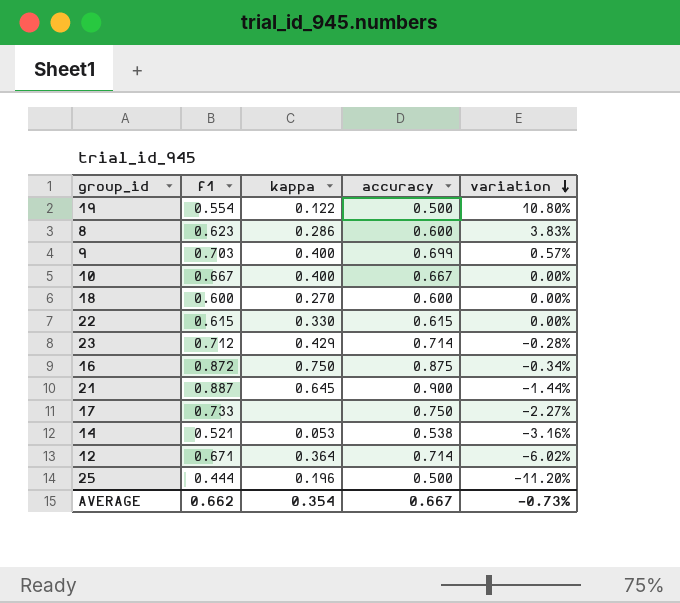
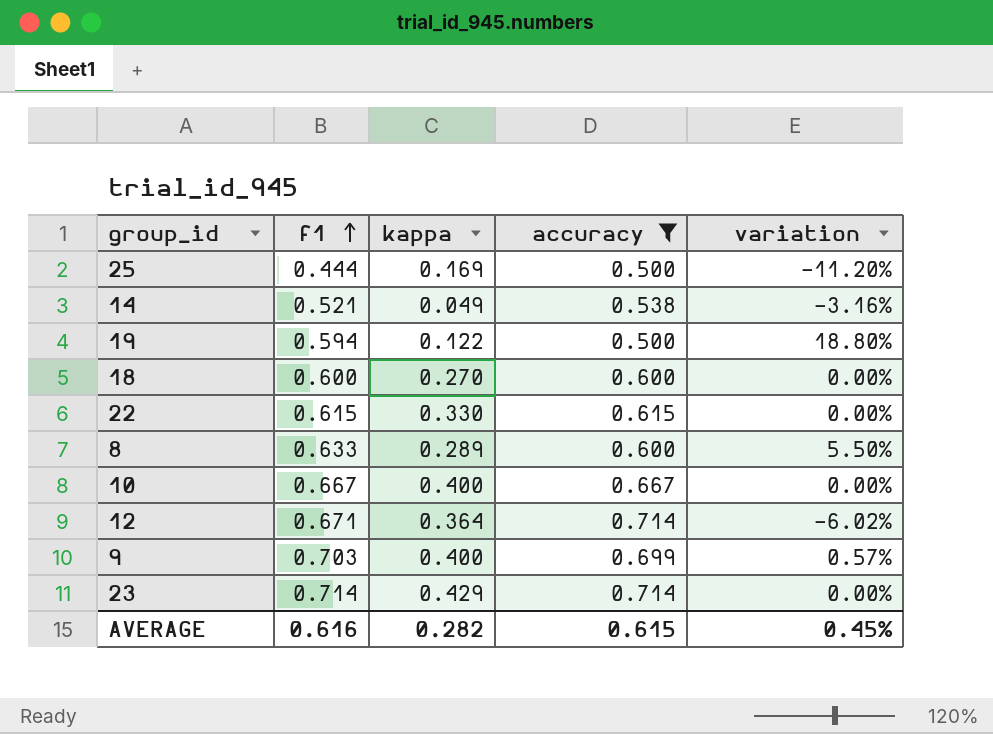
filter: none -> accuracy <= 0.714
row order: variation descending -> f1 ascending
25 | kappa: 0.196 -> 0.169
14 | kappa: 0.053 -> 0.049
19 | f1: 0.554 -> 0.594
19 | variation: 10.80% -> 18.80%
8 | f1: 0.623 -> 0.633
8 | kappa: 0.286 -> 0.289
8 | variation: 3.83% -> 5.50%
23 | f1: 0.712 -> 0.714
23 | variation: -0.28% -> 0.00%
AVERAGE | f1: 0.662 -> 0.616
AVERAGE | kappa: 0.354 -> 0.282
AVERAGE | accuracy: 0.667 -> 0.615
AVERAGE | variation: -0.73% -> 0.45%

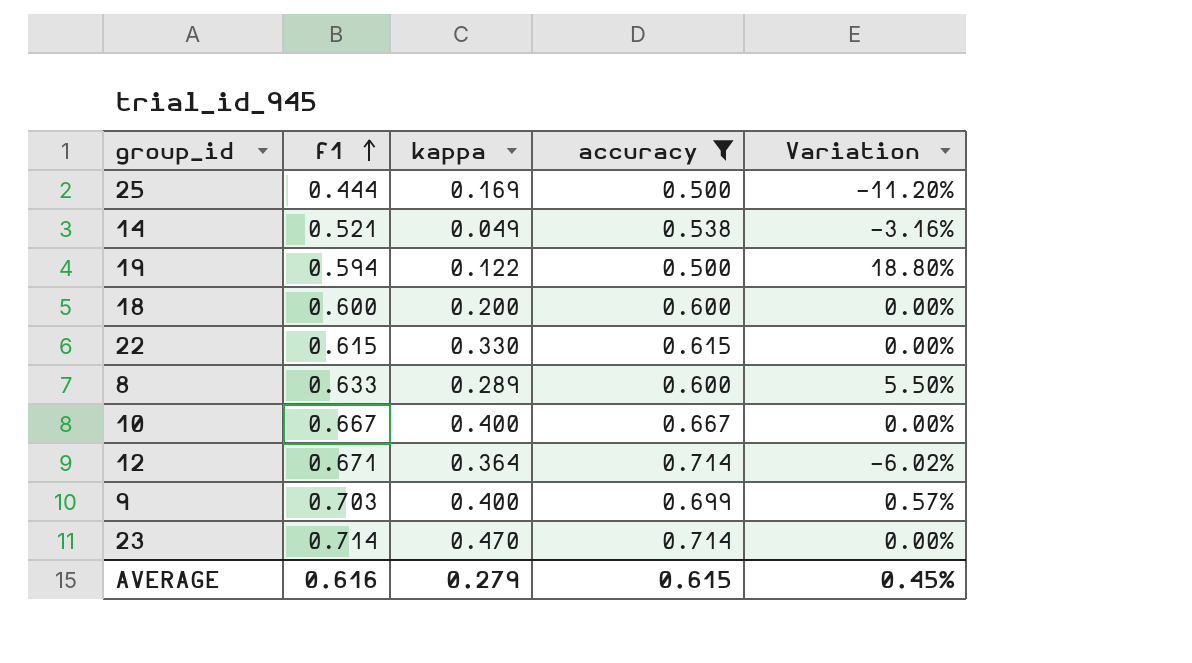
column name: variation -> Variation
18 | kappa: 0.270 -> 0.200
23 | kappa: 0.429 -> 0.470
AVERAGE | kappa: 0.282 -> 0.279

